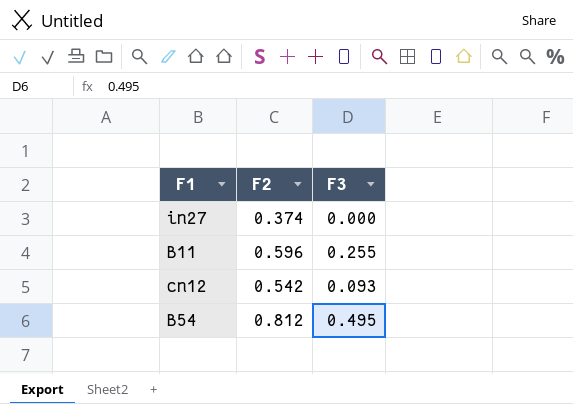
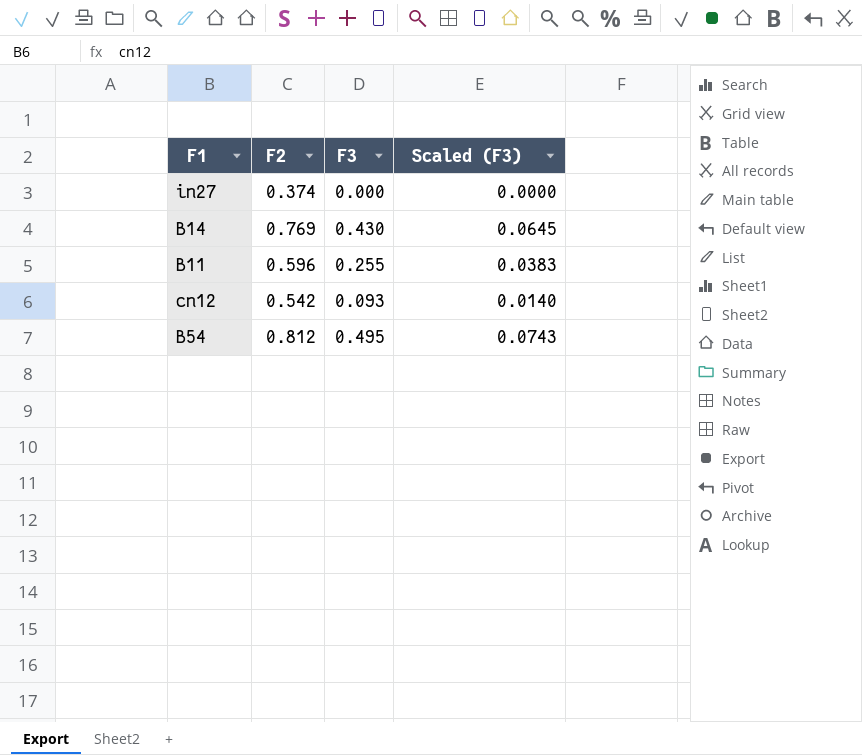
column Scaled (F3) | formula: none -> [F3] * 0.15
row B14: none -> 0.769 | 0.430 | 0.0645

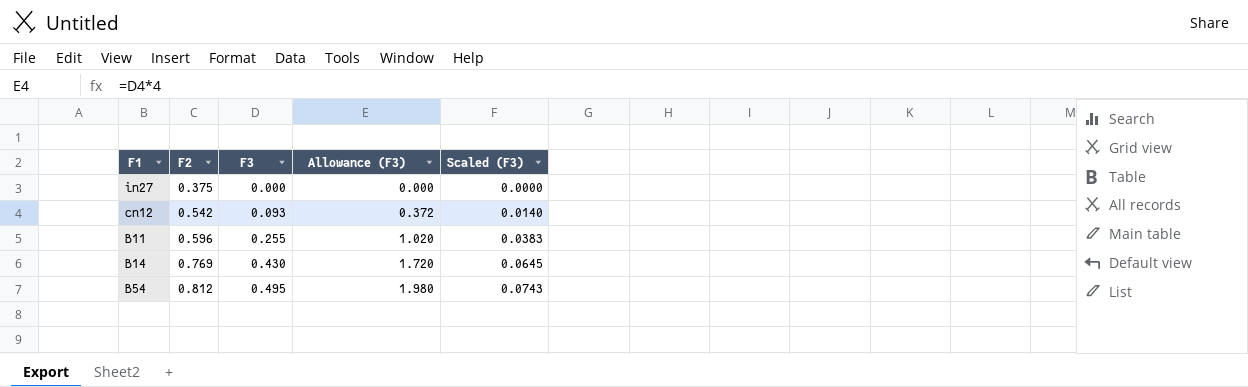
row order: none -> F2 ascending
column Allowance (F3) | formula: none -> [F3] * 4
in27 | F2: 0.374 -> 0.375

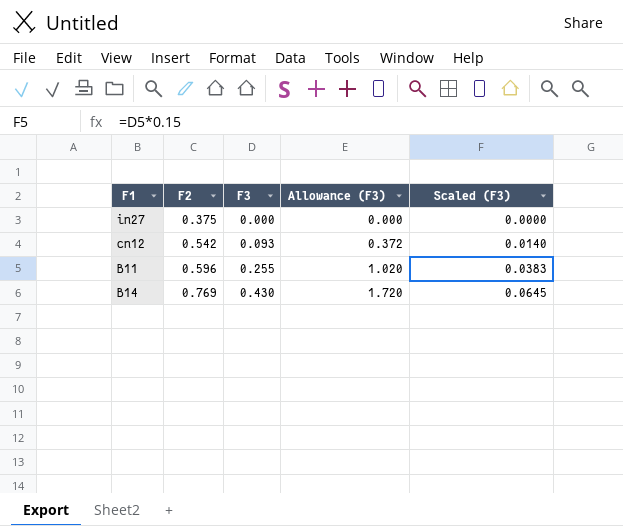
row B54: 0.812 | 0.495 | 1.980 | 0.0743 -> none

